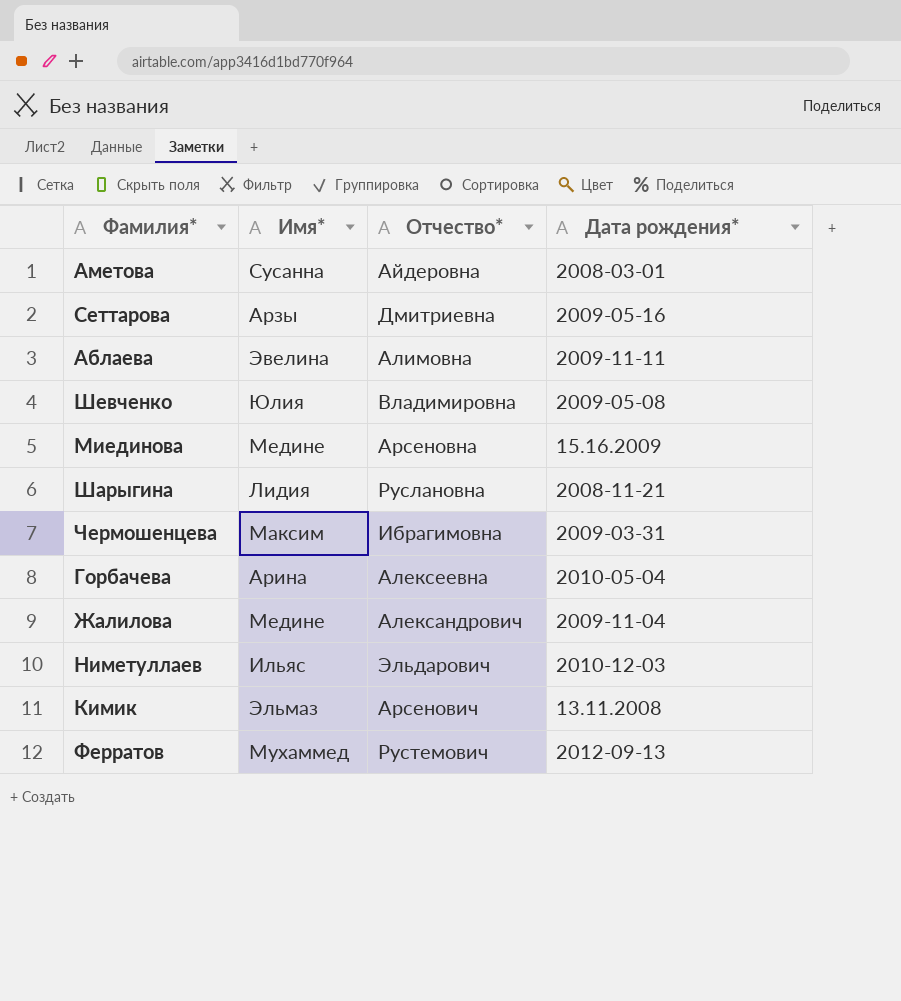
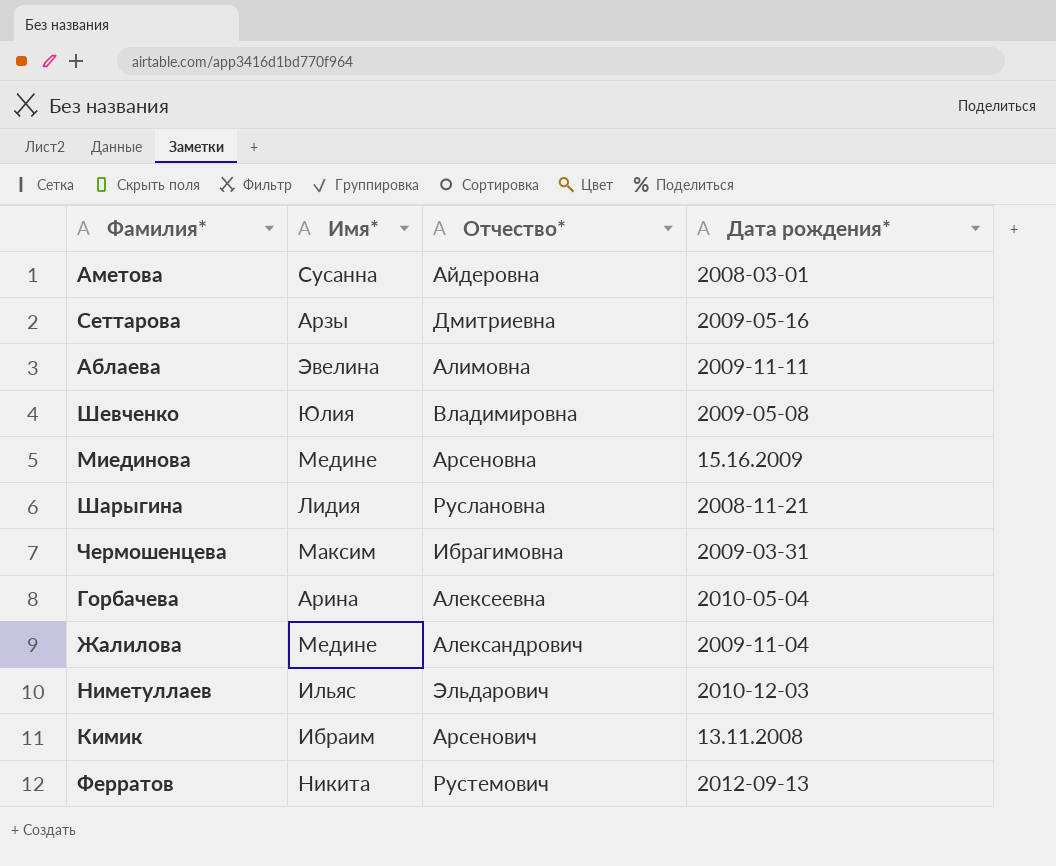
Кимик | Имя*: Эльмаз -> Ибраим
Ферратов | Имя*: Мухаммед -> Никита

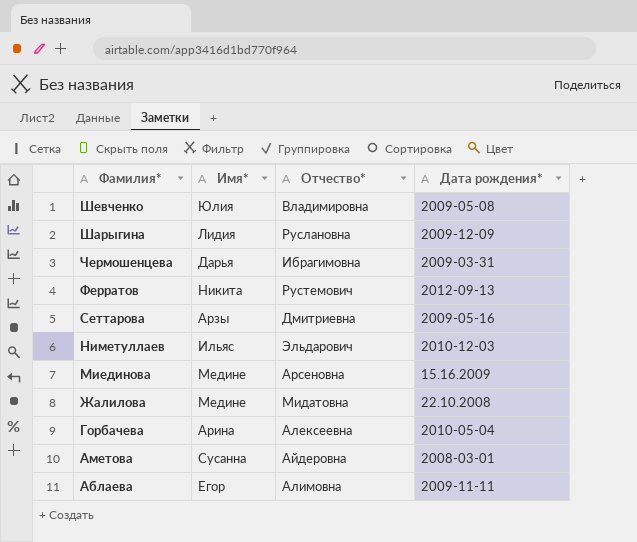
row order: none -> Фамилия* descending
row Кимик: Ибраим | Арсенович | 13.11.2008 -> none
Шарыгина | Дата рождения*: 2008-11-21 -> 2009-12-09
Чермошенцева | Имя*: Максим -> Дарья
Жалилова | Отчество*: Александрович -> Мидатовна
Жалилова | Дата рождения*: 2009-11-04 -> 22.10.2008
Аблаева | Имя*: Эвелина -> Егор

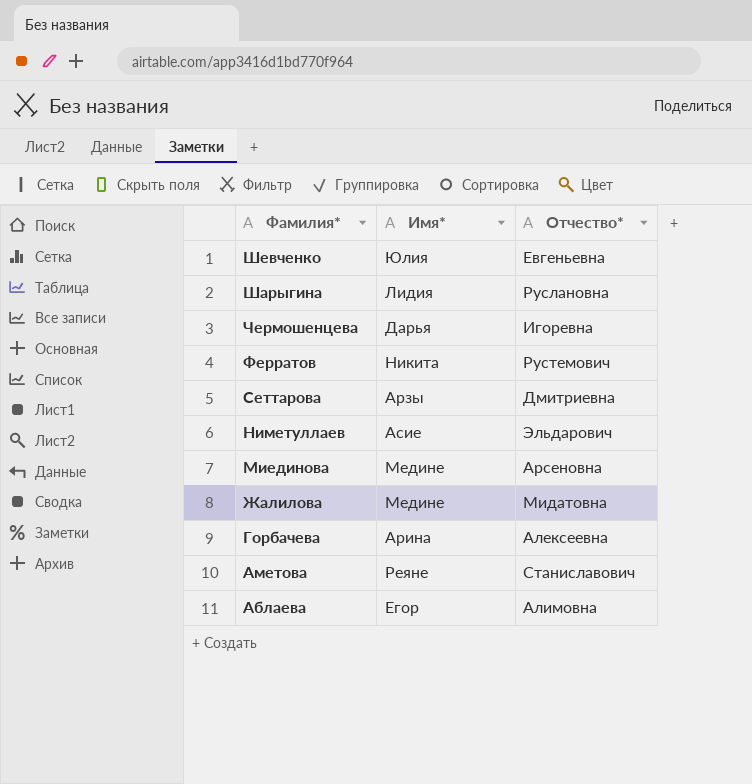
column Дата рождения* | position: 4 -> none
Шевченко | Отчество*: Владимировна -> Евгеньевна
Чермошенцева | Отчество*: Ибрагимовна -> Игоревна
Ниметуллаев | Имя*: Ильяс -> Асие
Аметова | Имя*: Сусанна -> Реяне
Аметова | Отчество*: Айдеровна -> Станиславович

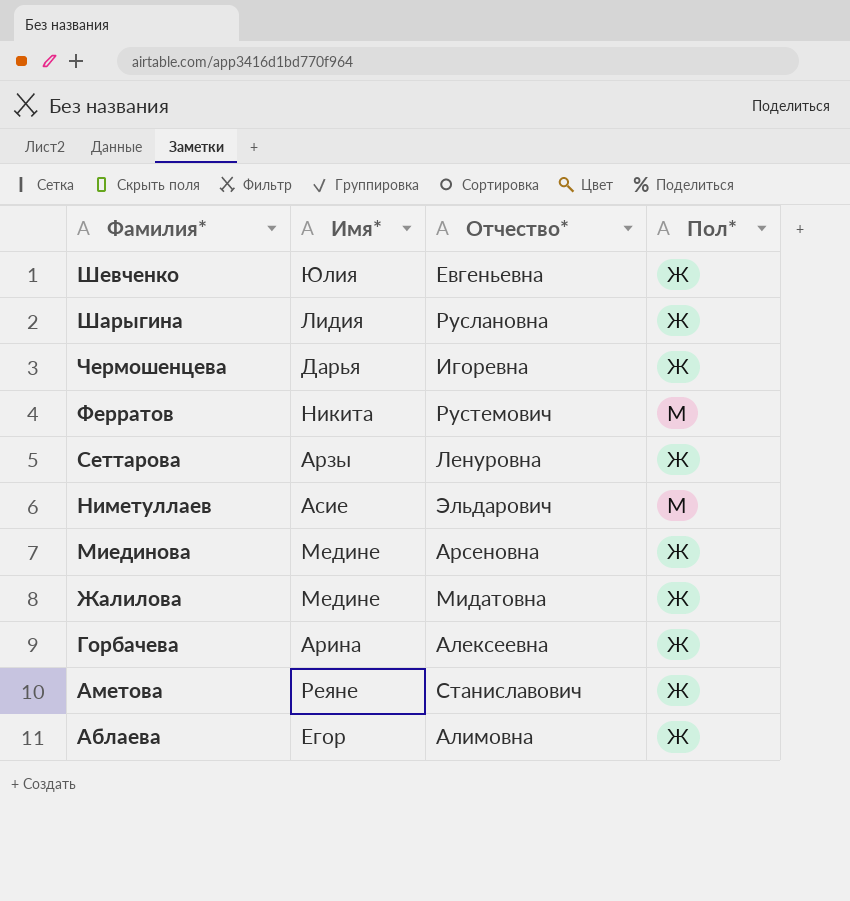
column Пол* | position: none -> 4
Сеттарова | Отчество*: Дмитриевна -> Ленуровна

